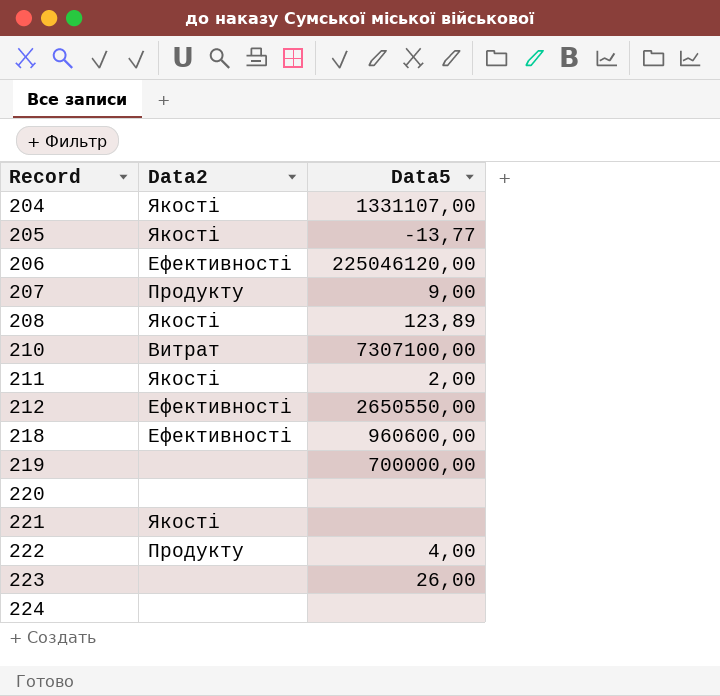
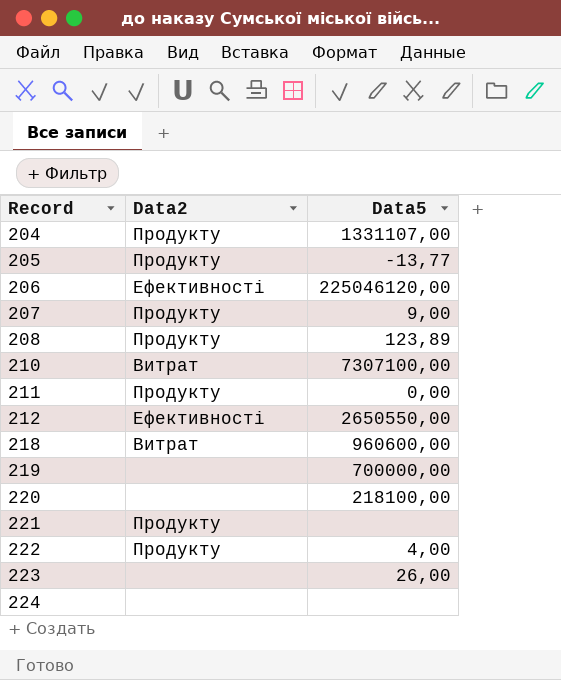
204 | Data2: Якості -> Продукту
205 | Data2: Якості -> Продукту
208 | Data2: Якості -> Продукту
211 | Data2: Якості -> Продукту
211 | Data5: 2,00 -> 0,00
218 | Data2: Ефективності -> Витрат
220 | Data5: none -> 218100,00
221 | Data2: Якості -> Продукту

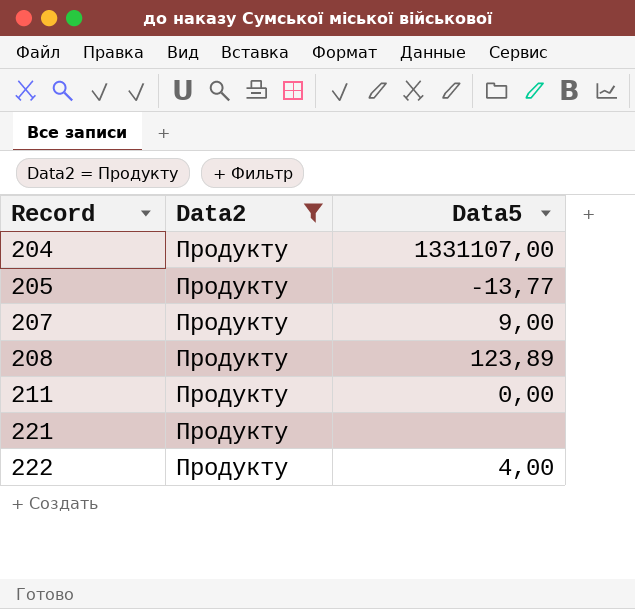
filter: none -> Data2 = Продукту

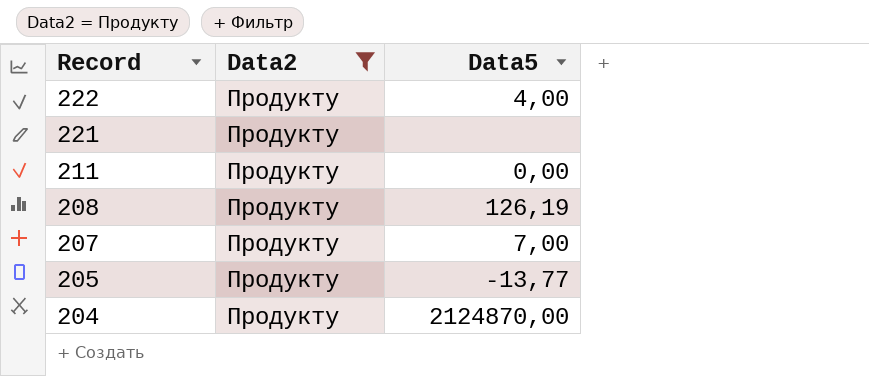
row order: Record ascending -> Record descending
208 | Data5: 123,89 -> 126,19
207 | Data5: 9,00 -> 7,00
204 | Data5: 1331107,00 -> 2124870,00

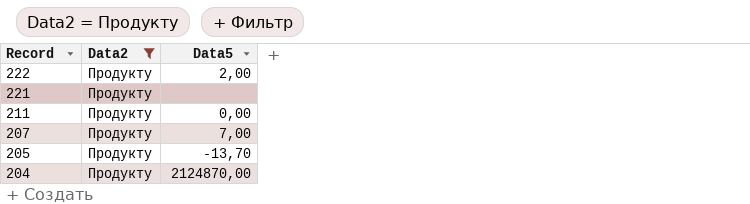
row 208: Продукту | 126,19 -> none
222 | Data5: 4,00 -> 2,00
205 | Data5: -13,77 -> -13,70

